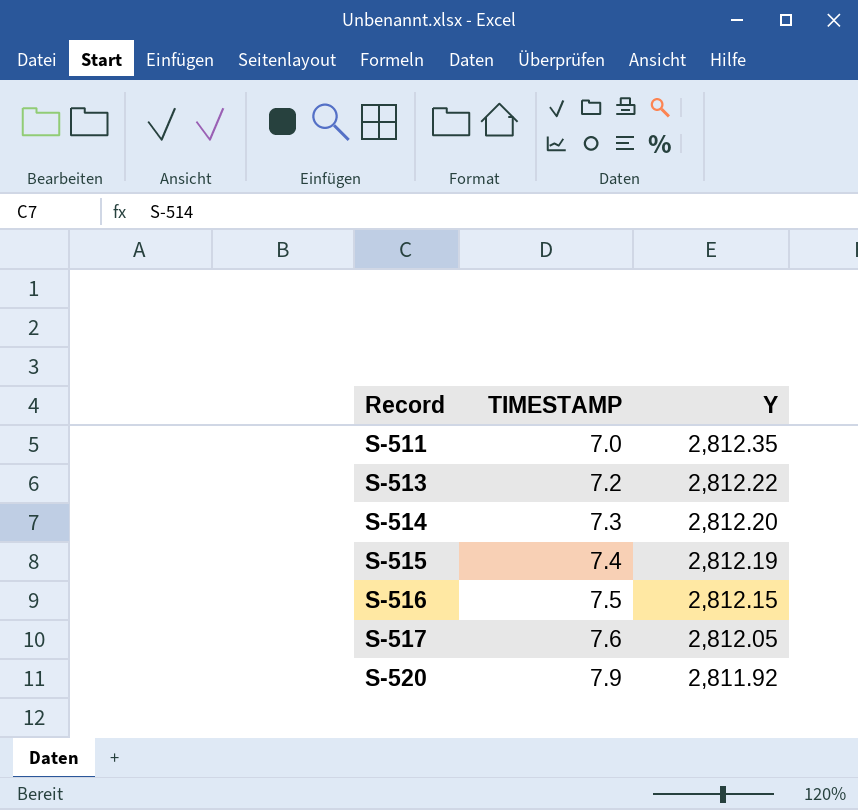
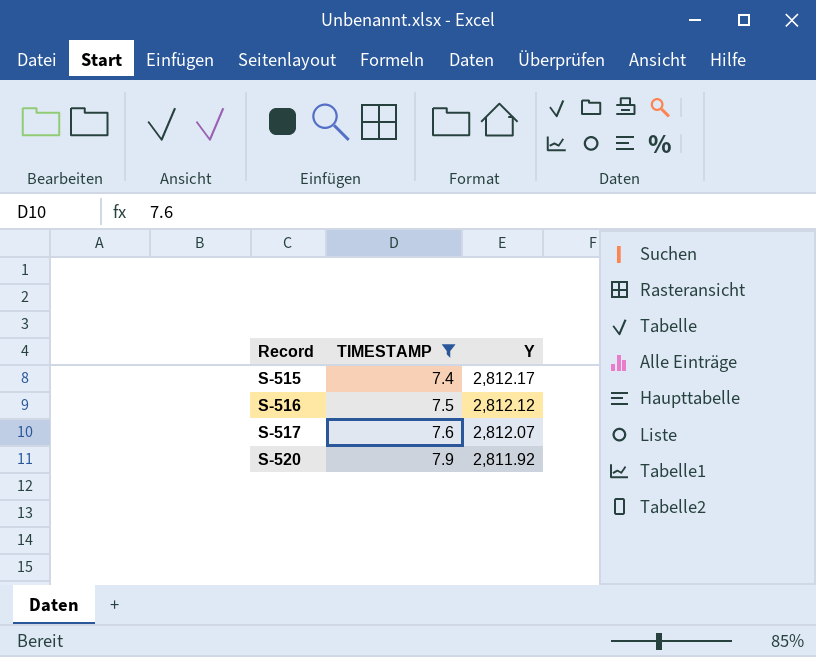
filter: none -> TIMESTAMP >= 7.4
S-515 | Y: 2,812.19 -> 2,812.17
S-516 | Y: 2,812.15 -> 2,812.12
S-517 | Y: 2,812.05 -> 2,812.07

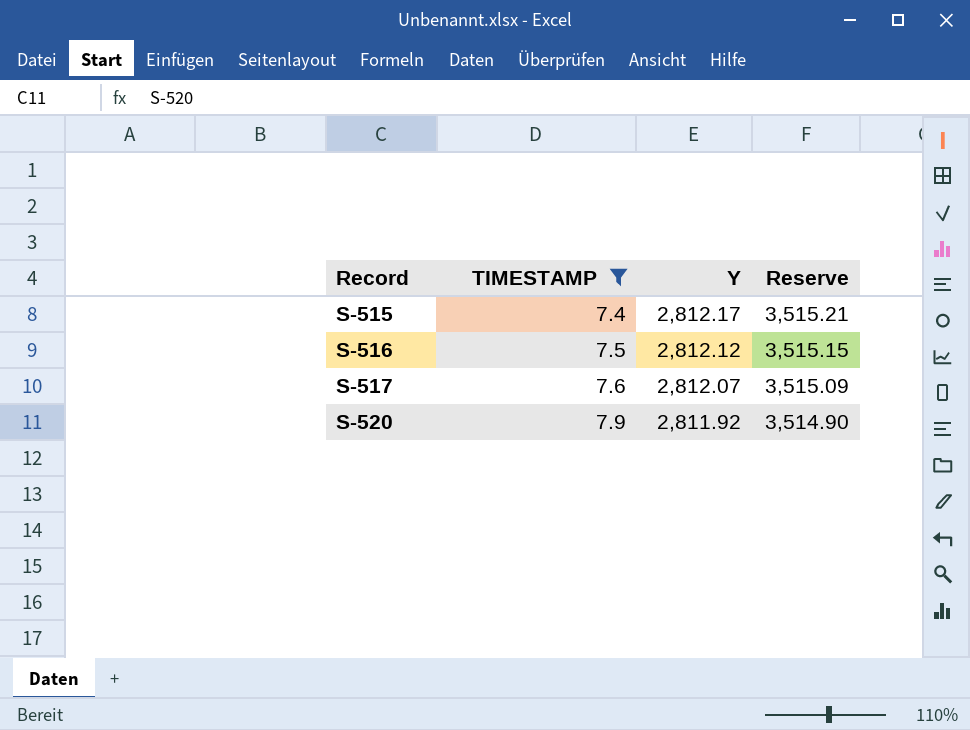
column Reserve | formula: none -> [Y] * 1.25

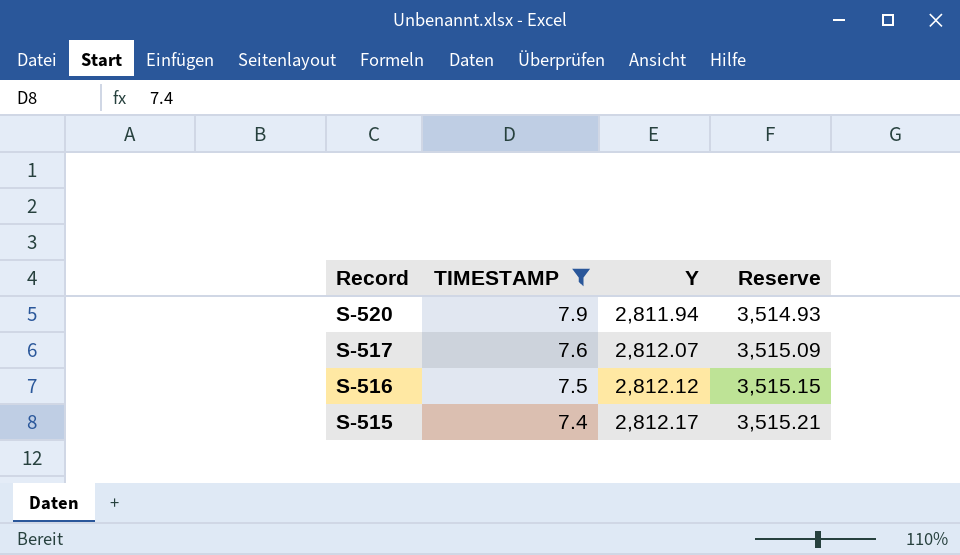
row order: Record ascending -> Record descending
S-520 | Y: 2,811.92 -> 2,811.94
S-520 | Reserve: 3,514.90 -> 3,514.93

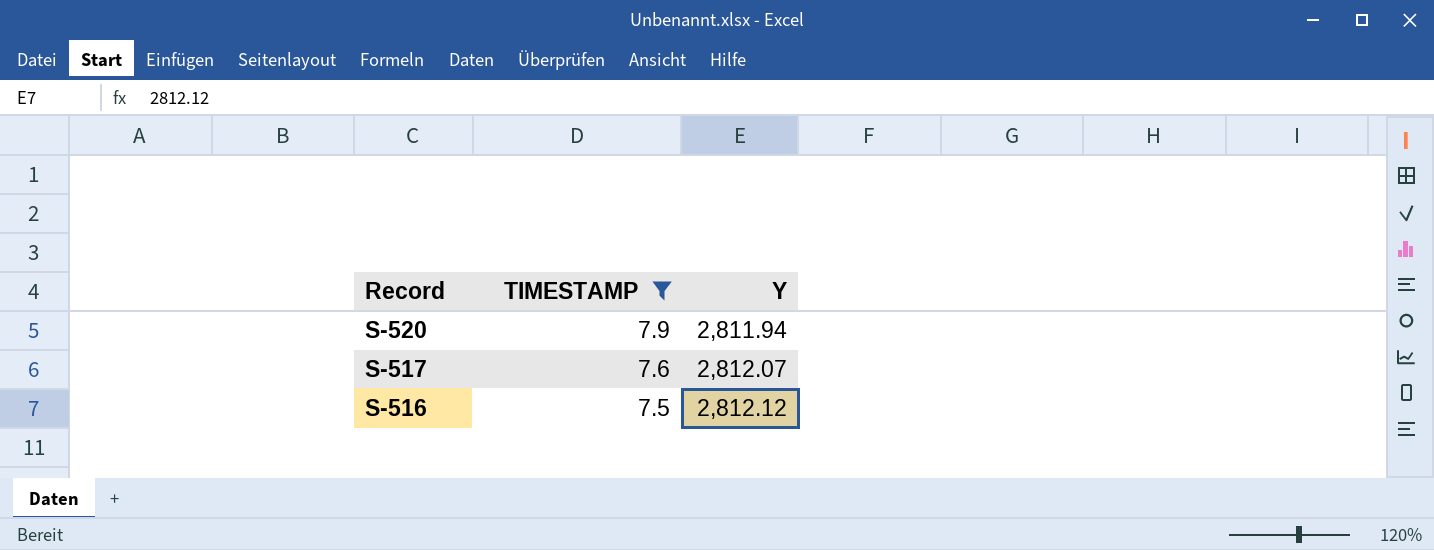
column Reserve | formula: [Y] * 1.25 -> none
row S-515: 7.4 | 2,812.17 | 3,515.21 -> none

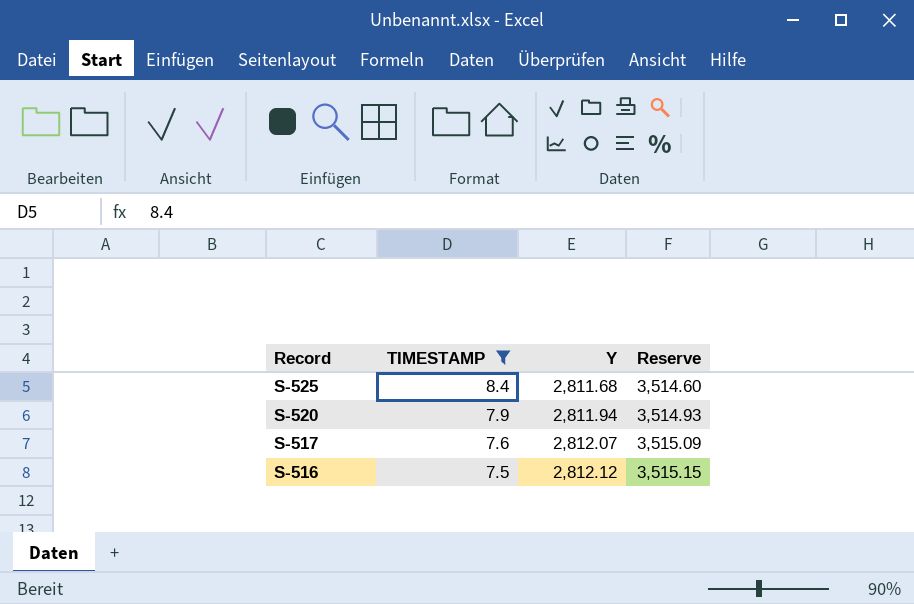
column Reserve | formula: none -> [Y] * 1.25
row S-525: none -> 8.4 | 2,811.68 | 3,514.60

